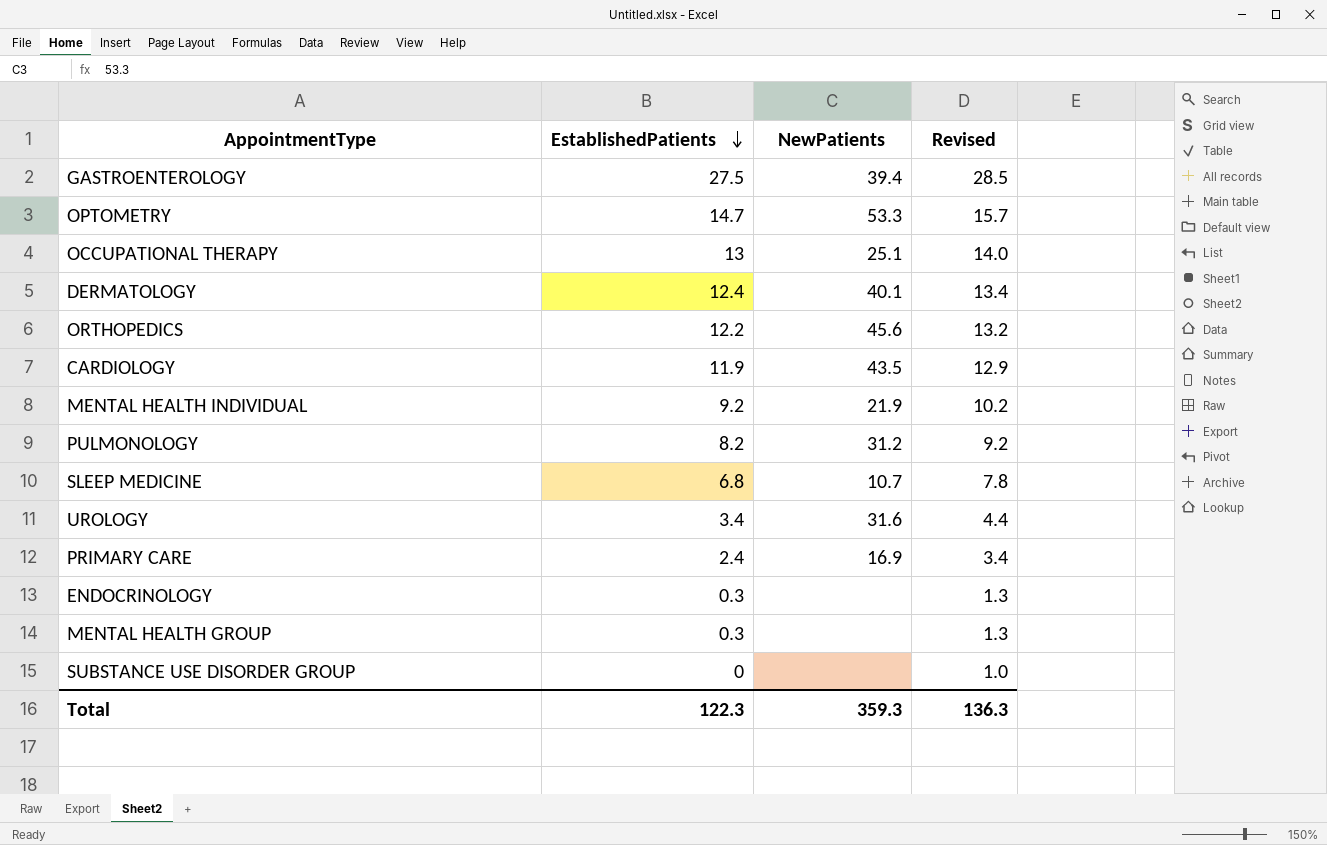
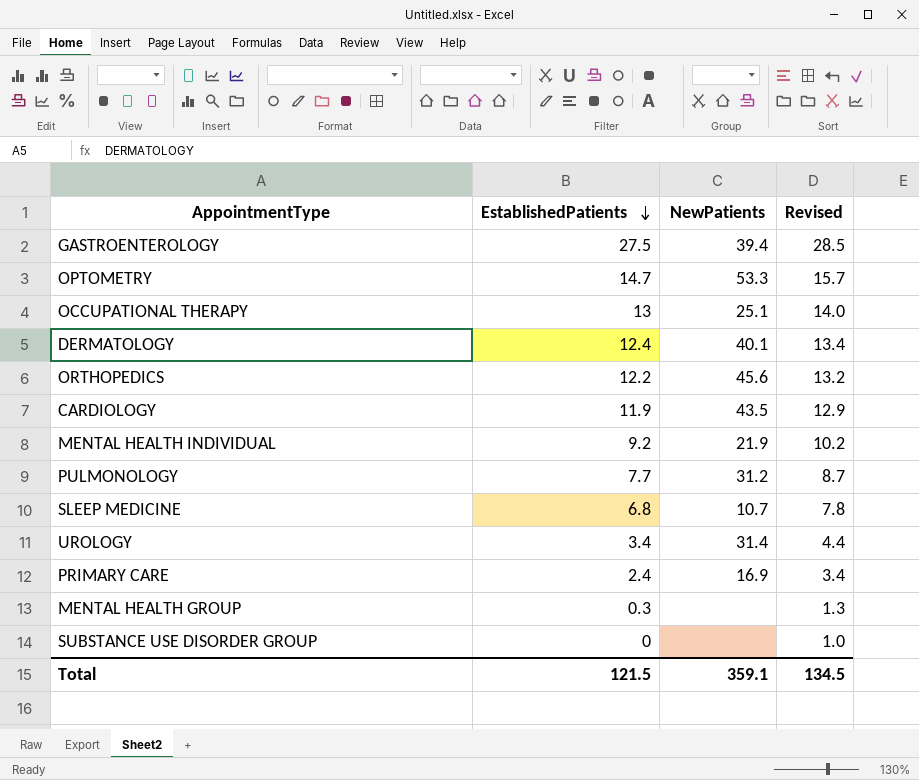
row ENDOCRINOLOGY: 0.3 | none | 1.3 -> none
PULMONOLOGY | EstablishedPatients: 8.2 -> 7.7
PULMONOLOGY | Revised: 9.2 -> 8.7
UROLOGY | NewPatients: 31.6 -> 31.4
Total | EstablishedPatients: 122.3 -> 121.5
Total | NewPatients: 359.3 -> 359.1
Total | Revised: 136.3 -> 134.5

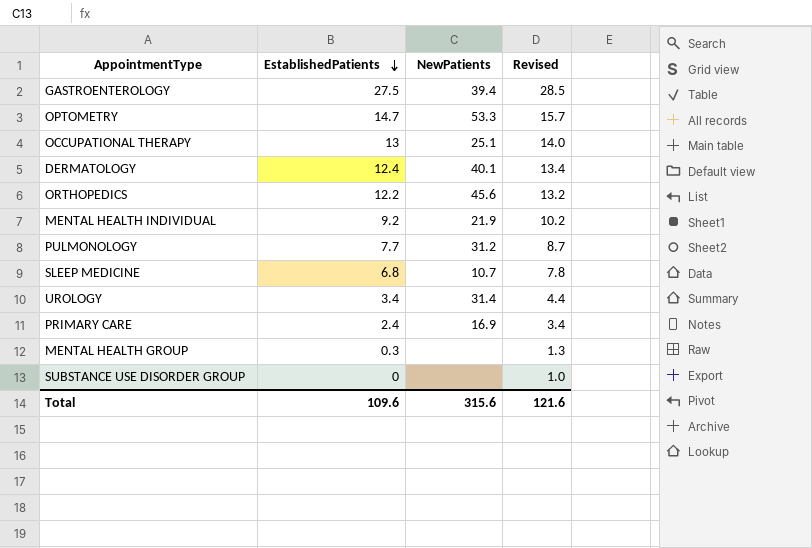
row CARDIOLOGY: 11.9 | 43.5 | 12.9 -> none
Total | EstablishedPatients: 121.5 -> 109.6
Total | NewPatients: 359.1 -> 315.6
Total | Revised: 134.5 -> 121.6

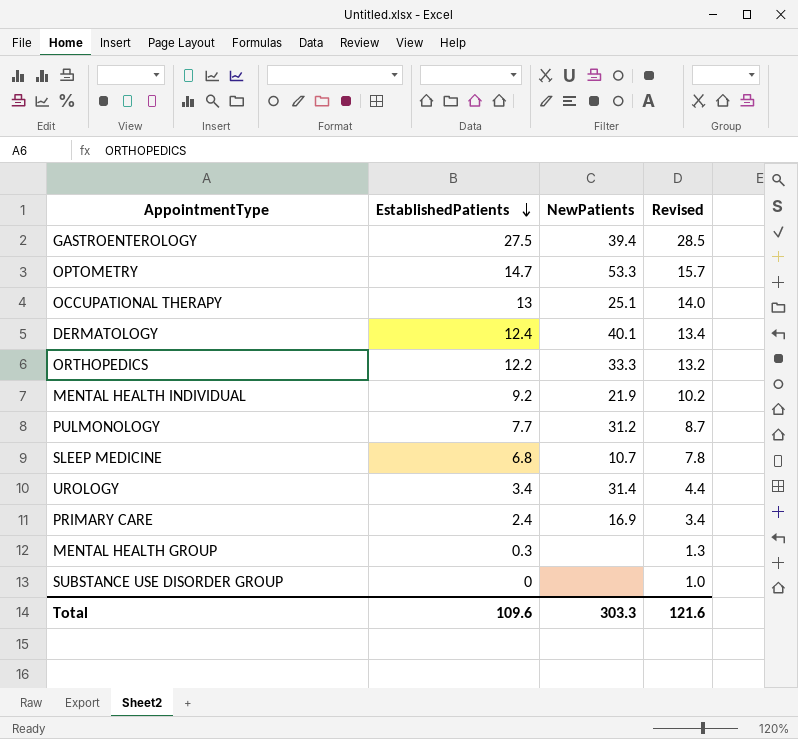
ORTHOPEDICS | NewPatients: 45.6 -> 33.3
Total | NewPatients: 315.6 -> 303.3

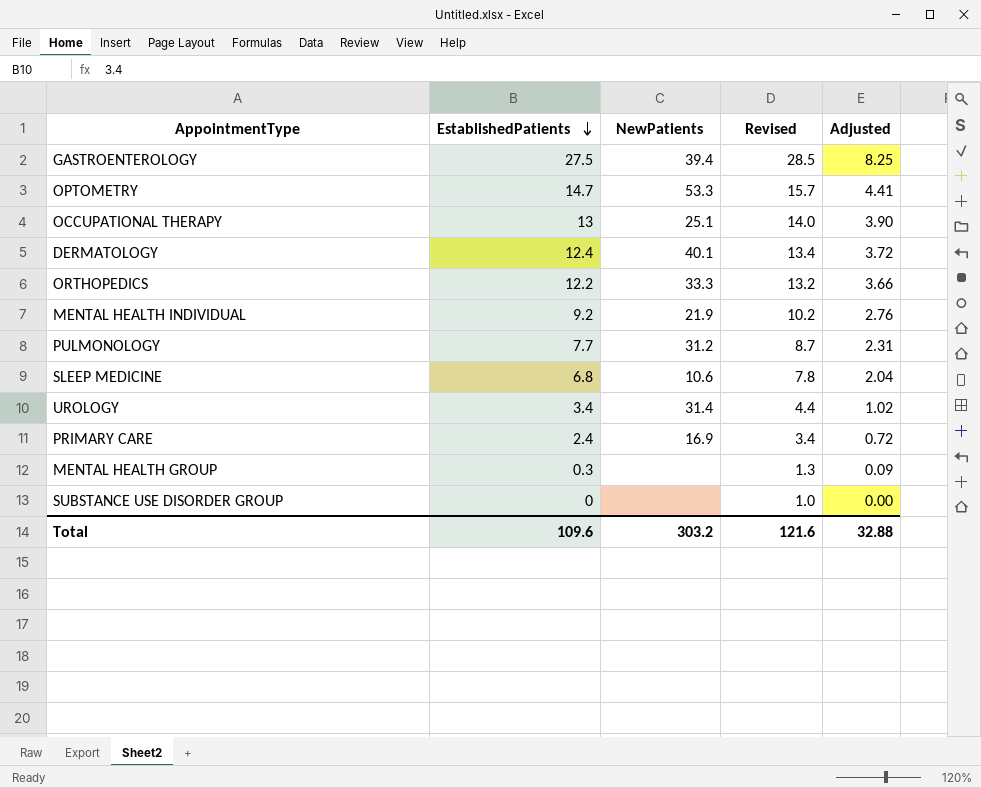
column Adjusted | formula: none -> [EstablishedPatients] * 0.3
SLEEP MEDICINE | NewPatients: 10.7 -> 10.6
Total | NewPatients: 303.3 -> 303.2

